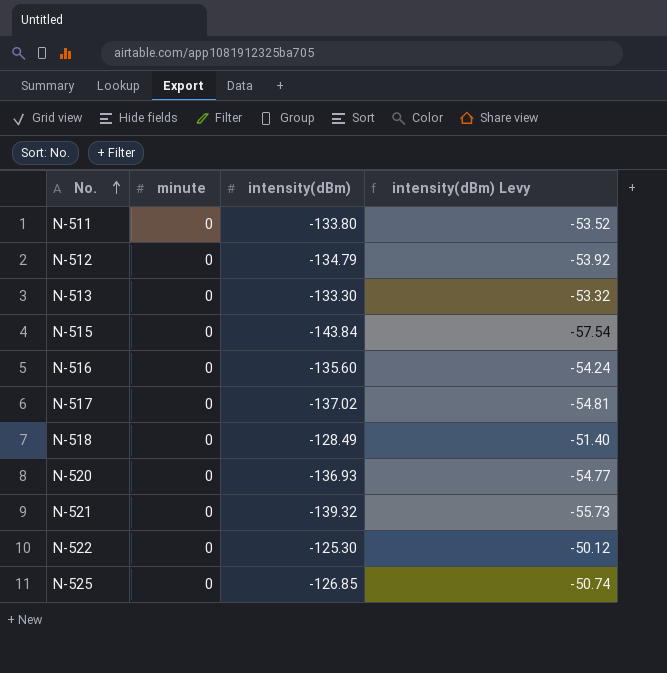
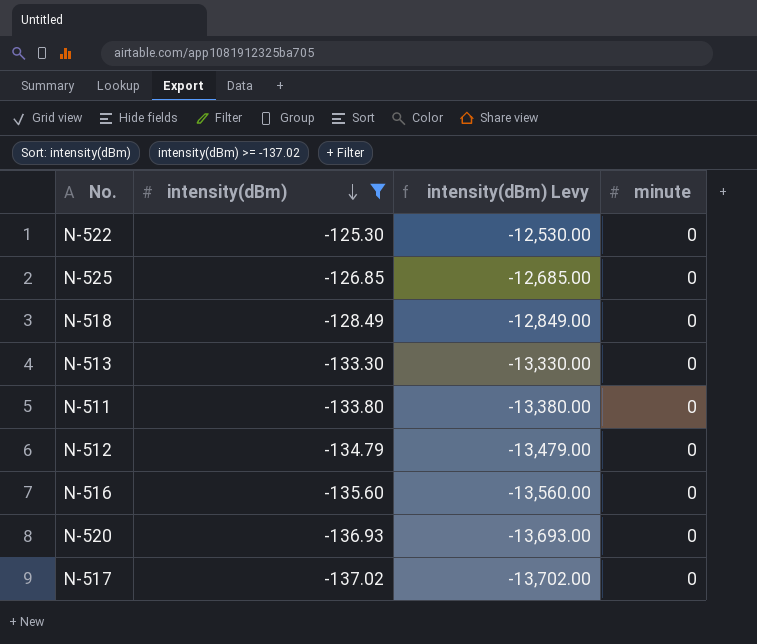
filter: none -> intensity(dBm) >= -137.02
row order: No. ascending -> intensity(dBm) descending
column intensity(dBm) Levy | formula: [intensity(dBm)] * 0.4 -> [intensity(dBm)] * 100
column minute | position: 2 -> 4

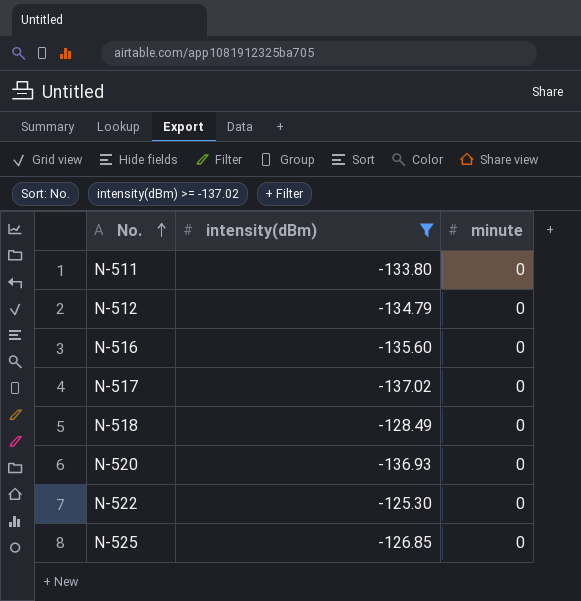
row order: intensity(dBm) descending -> No. ascending
column intensity(dBm) Levy | formula: [intensity(dBm)] * 100 -> none
row N-513: -133.30 | -13,330.00 | 0 -> none

